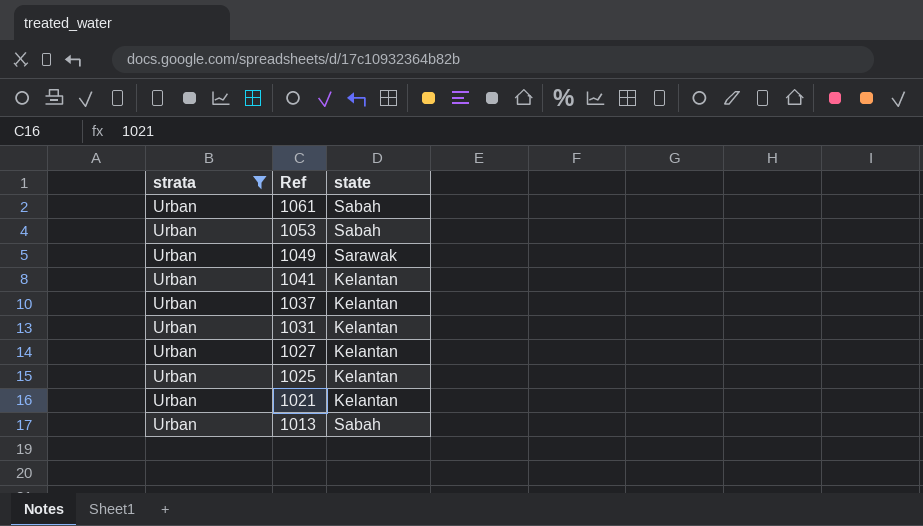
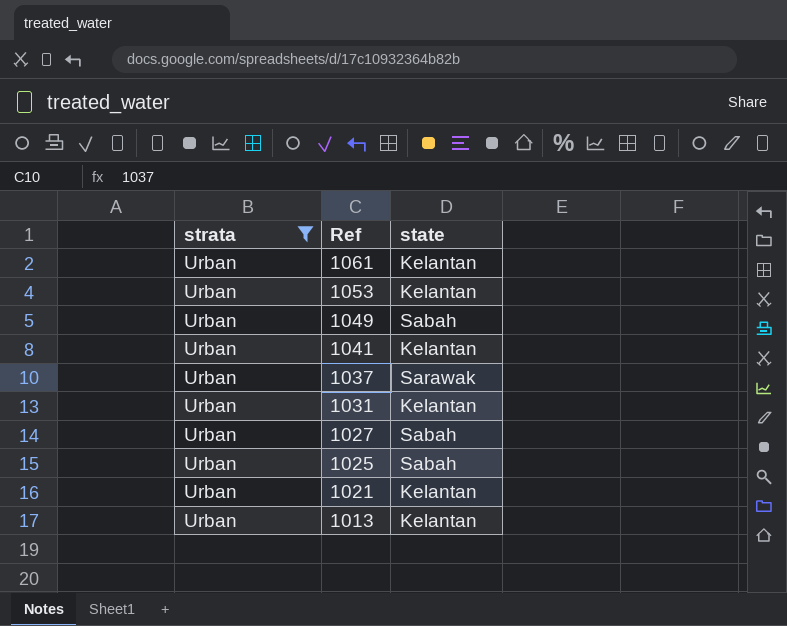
1061 | state: Sabah -> Kelantan
1053 | state: Sabah -> Kelantan
1049 | state: Sarawak -> Sabah
1037 | state: Kelantan -> Sarawak
1027 | state: Kelantan -> Sabah
1025 | state: Kelantan -> Sabah
1013 | state: Sabah -> Kelantan

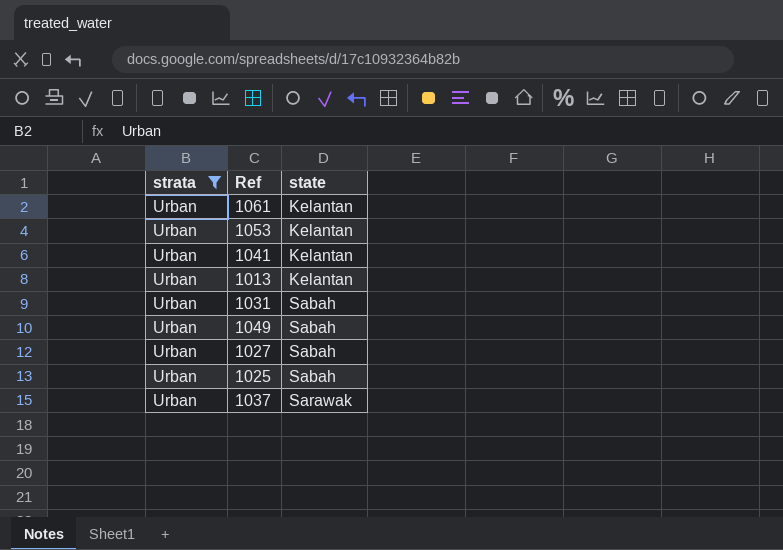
row order: Ref descending -> state ascending
row 1021: Urban | Kelantan -> none
1031 | state: Kelantan -> Sabah

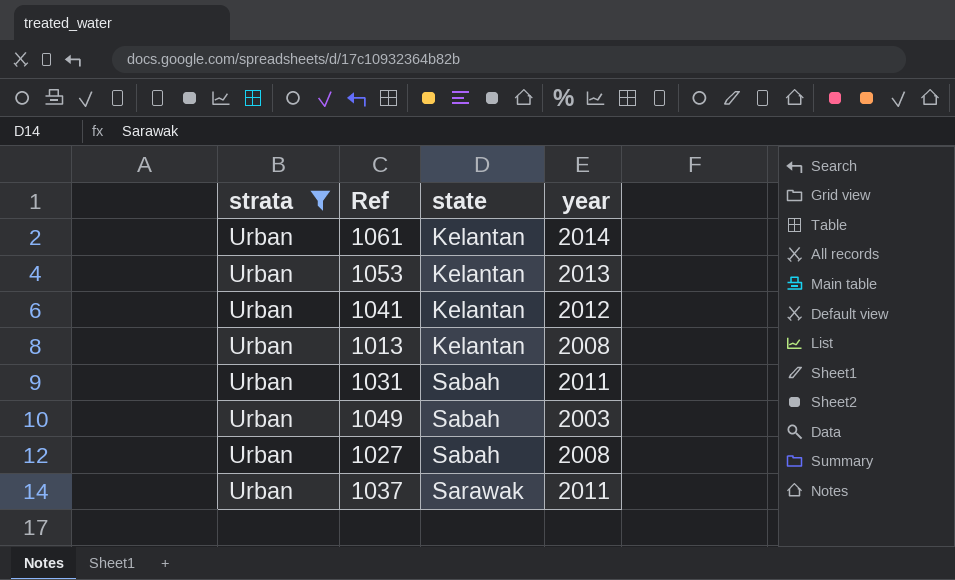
column year | position: none -> 4
row 1025: Urban | Sabah -> none

